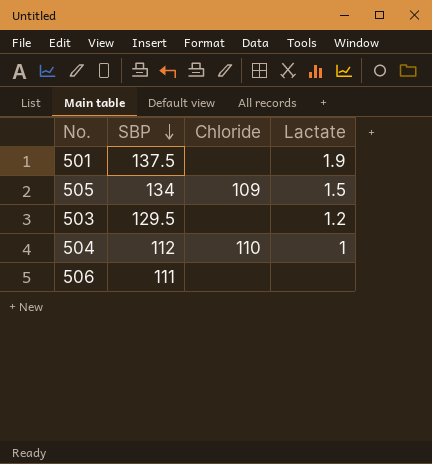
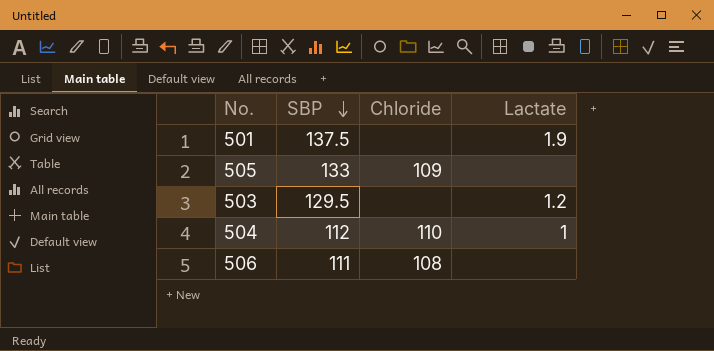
505 | SBP: 134 -> 133
505 | Lactate: 1.5 -> none
506 | Chloride: none -> 108

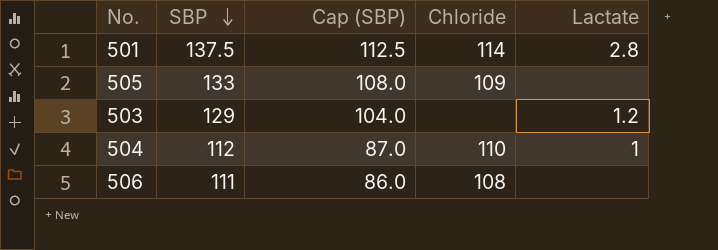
column Cap (SBP) | formula: none -> [SBP] - 25
501 | Chloride: none -> 114
501 | Lactate: 1.9 -> 2.8
503 | SBP: 129.5 -> 129

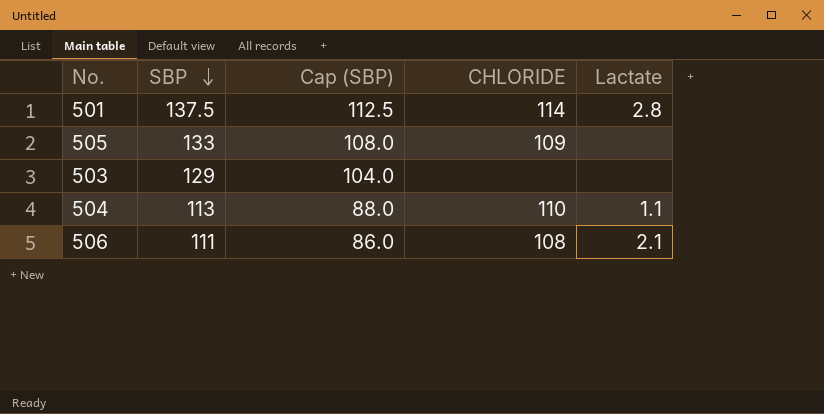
column name: Chloride -> CHLORIDE
503 | Lactate: 1.2 -> none
504 | SBP: 112 -> 113
504 | Cap (SBP): 87.0 -> 88.0
504 | Lactate: 1 -> 1.1
506 | Lactate: none -> 2.1

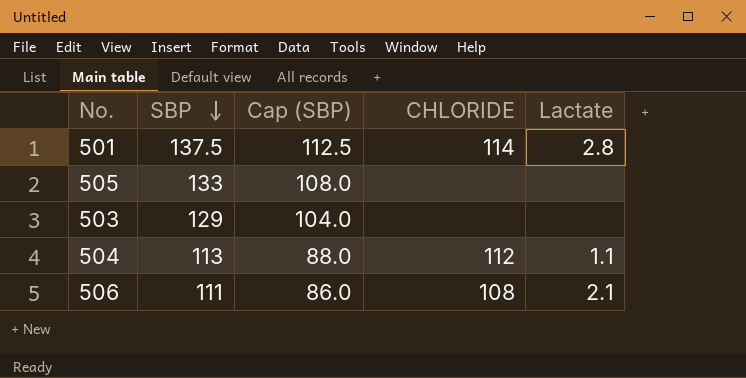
505 | CHLORIDE: 109 -> none
504 | CHLORIDE: 110 -> 112

